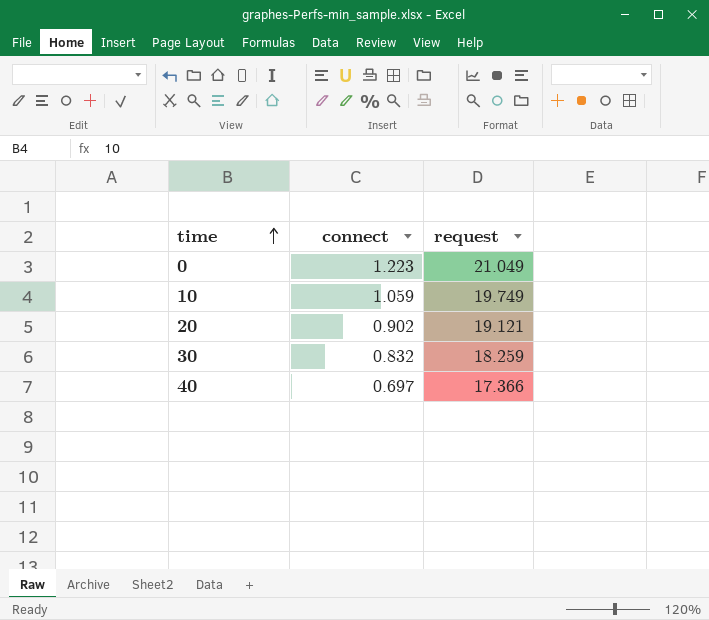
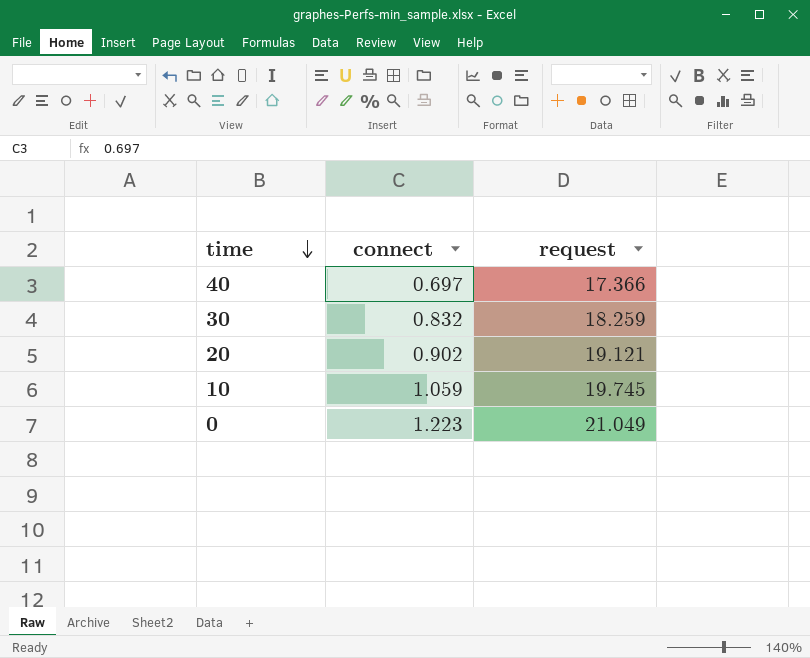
row order: time ascending -> time descending
10 | request: 19.749 -> 19.745

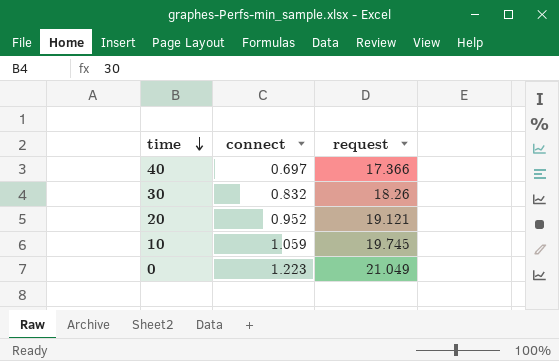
30 | request: 18.259 -> 18.26
20 | connect: 0.902 -> 0.952

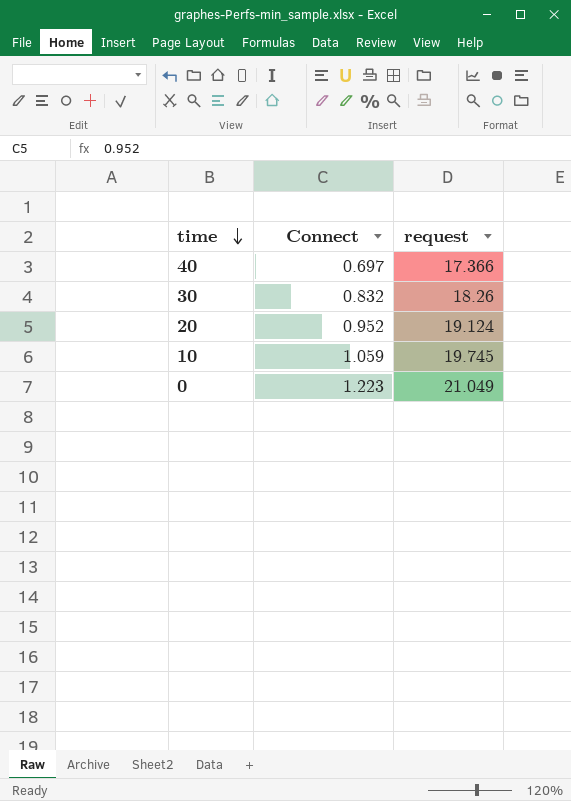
column name: connect -> Connect
20 | request: 19.121 -> 19.124

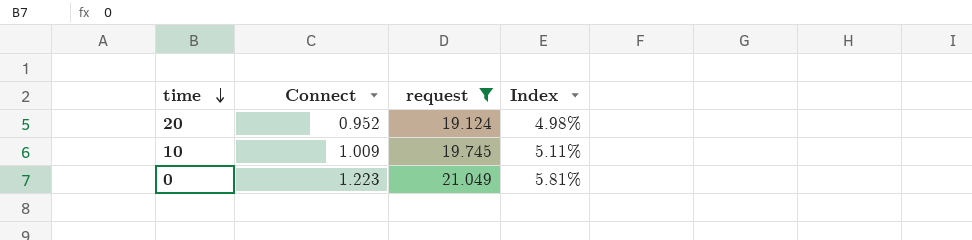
filter: none -> request >= 19.124
column Index | formula: none -> [Connect] / [request]
10 | Connect: 1.059 -> 1.009

